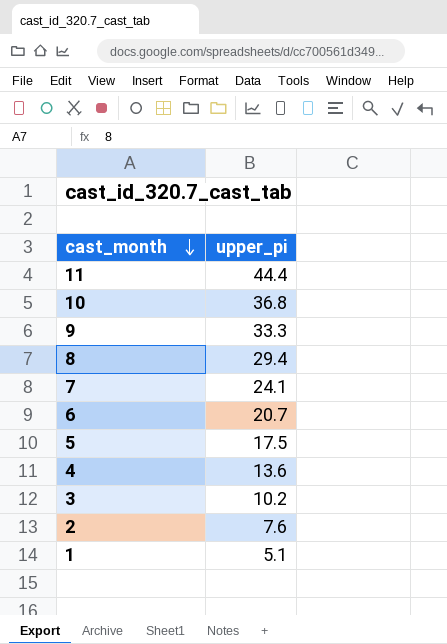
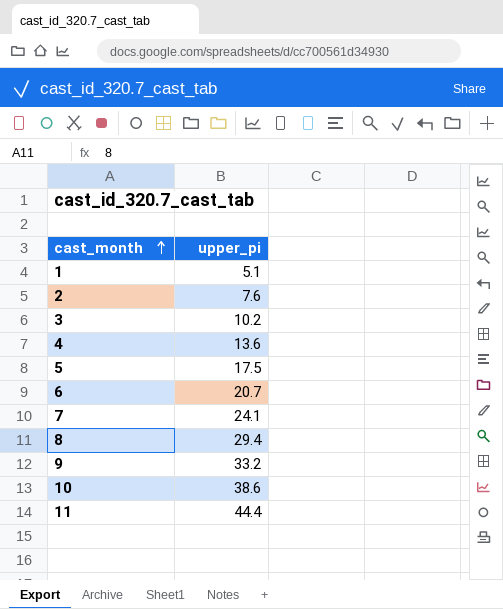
row order: cast_month descending -> cast_month ascending
9 | upper_pi: 33.3 -> 33.2
10 | upper_pi: 36.8 -> 38.6

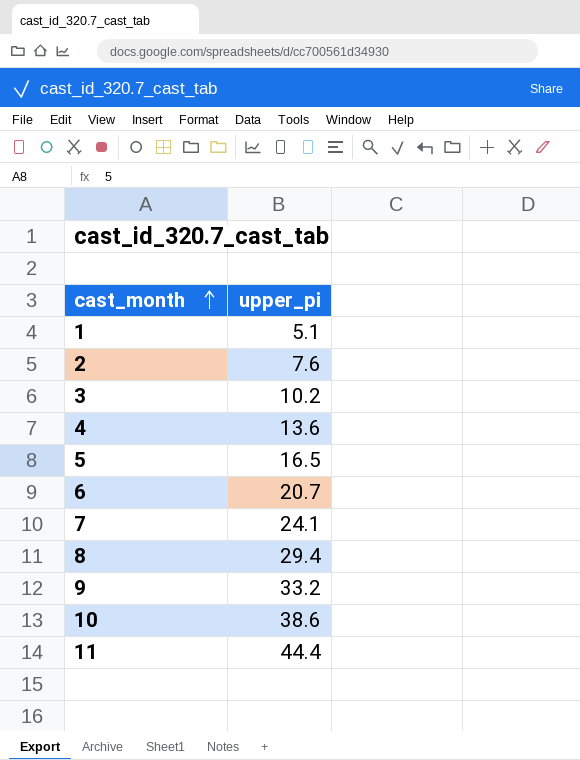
5 | upper_pi: 17.5 -> 16.5

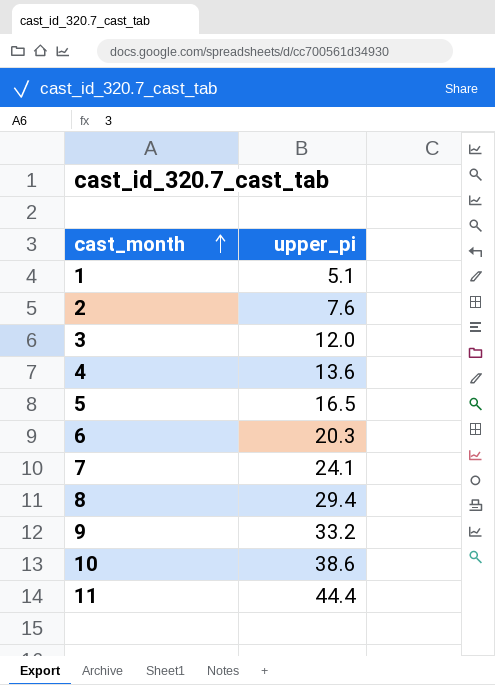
3 | upper_pi: 10.2 -> 12.0
6 | upper_pi: 20.7 -> 20.3

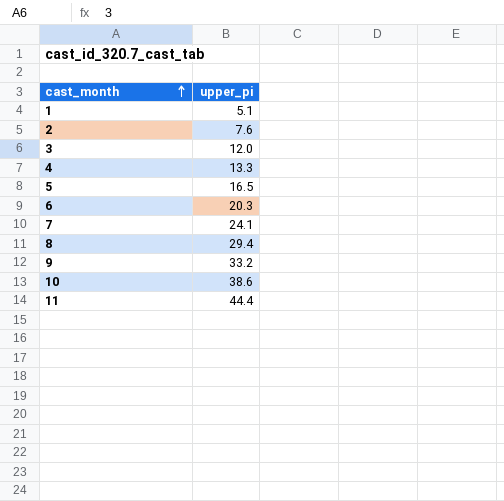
4 | upper_pi: 13.6 -> 13.3

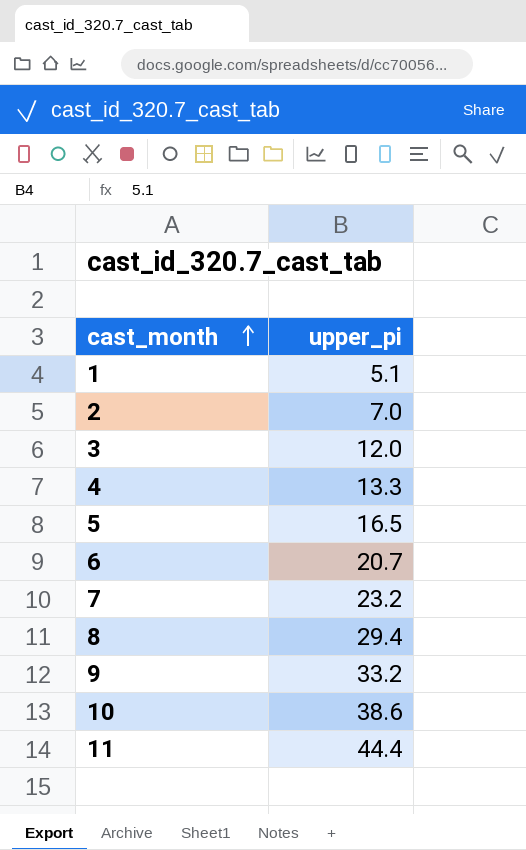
2 | upper_pi: 7.6 -> 7.0
6 | upper_pi: 20.3 -> 20.7
7 | upper_pi: 24.1 -> 23.2

